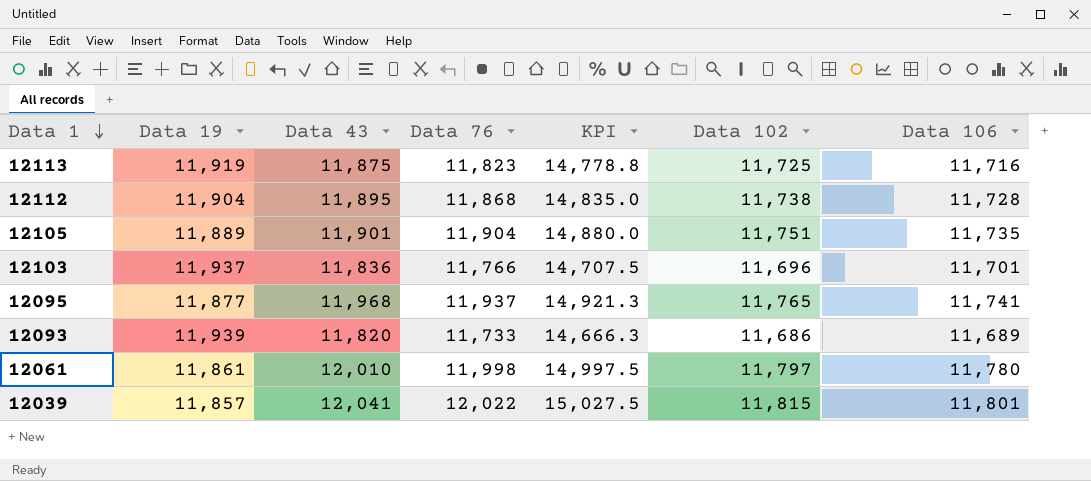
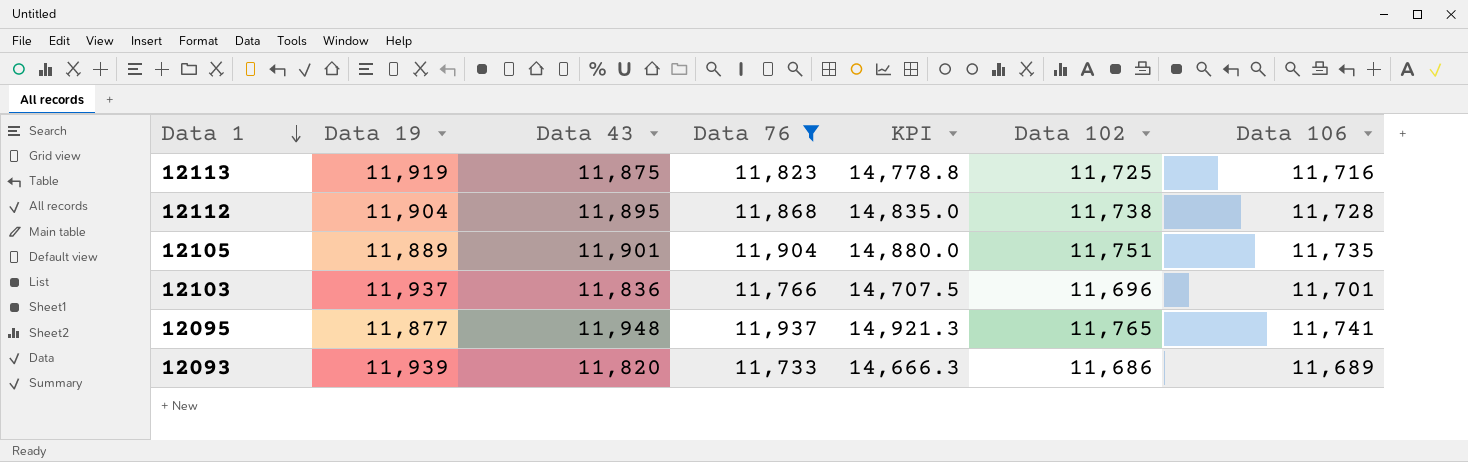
filter: none -> Data 76 <= 11,937
12095 | Data 43: 11,968 -> 11,948

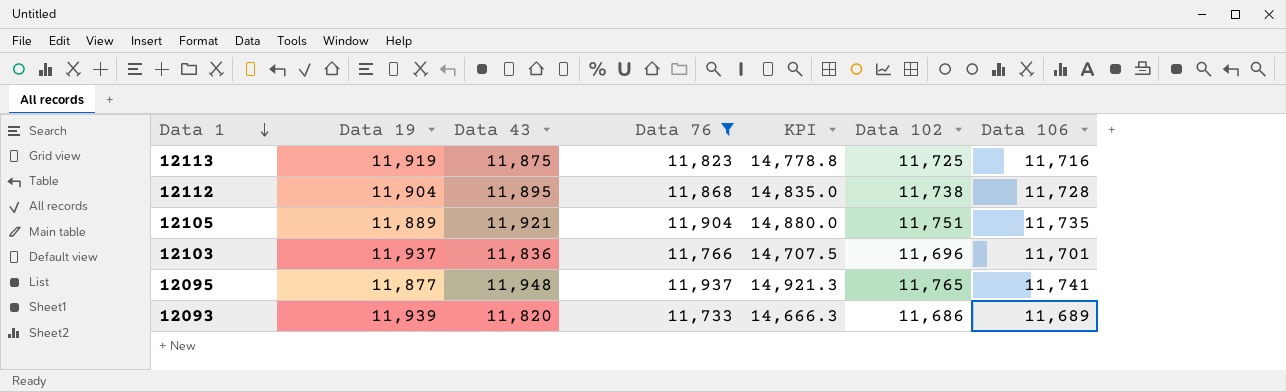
12105 | Data 43: 11,901 -> 11,921

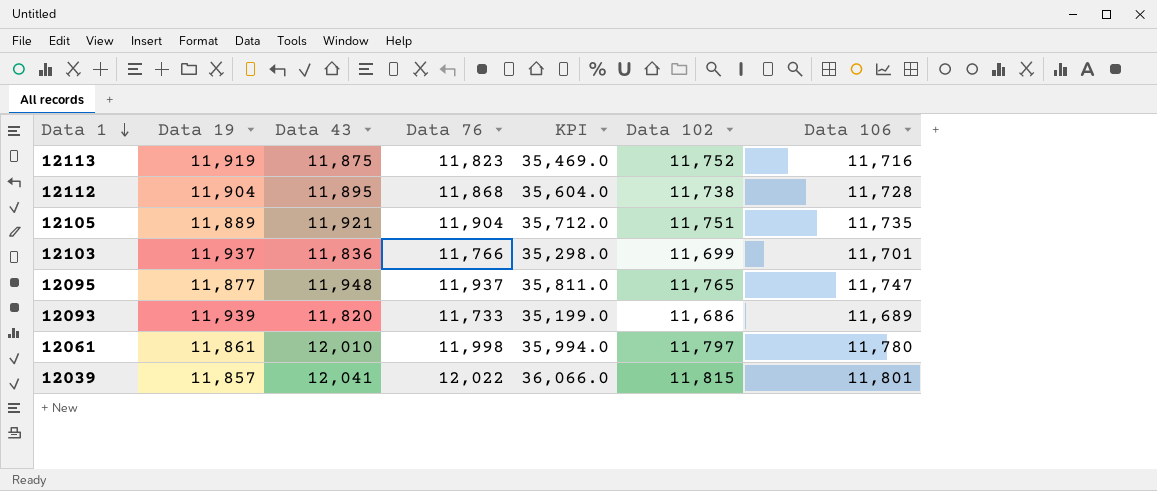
filter: Data 76 <= 11,937 -> none
column KPI | formula: [Data 76] * 1.25 -> [Data 76] * 3
12113 | Data 102: 11,725 -> 11,752
12103 | Data 102: 11,696 -> 11,699
12095 | Data 106: 11,741 -> 11,747

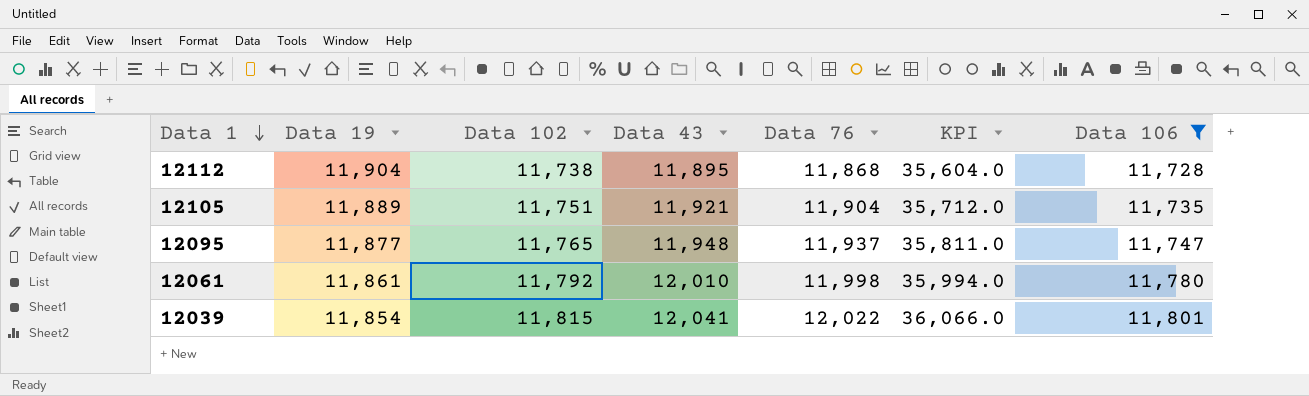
filter: none -> Data 106 >= 11,728
column Data 102 | position: 6 -> 3
12061 | Data 102: 11,797 -> 11,792
12039 | Data 19: 11,857 -> 11,854

